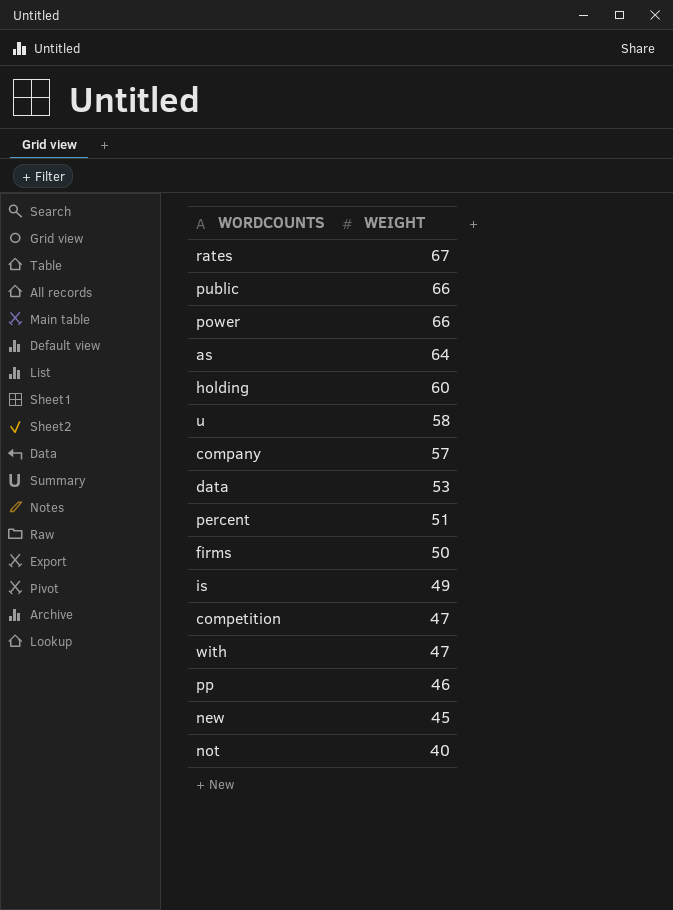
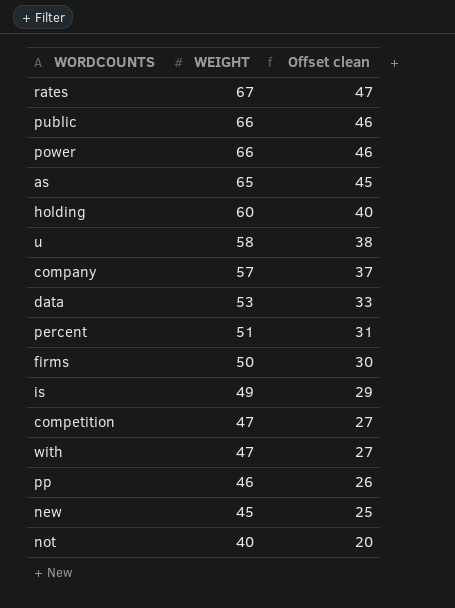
column Offset clean | formula: none -> [WEIGHT] - 20
as | WEIGHT: 64 -> 65

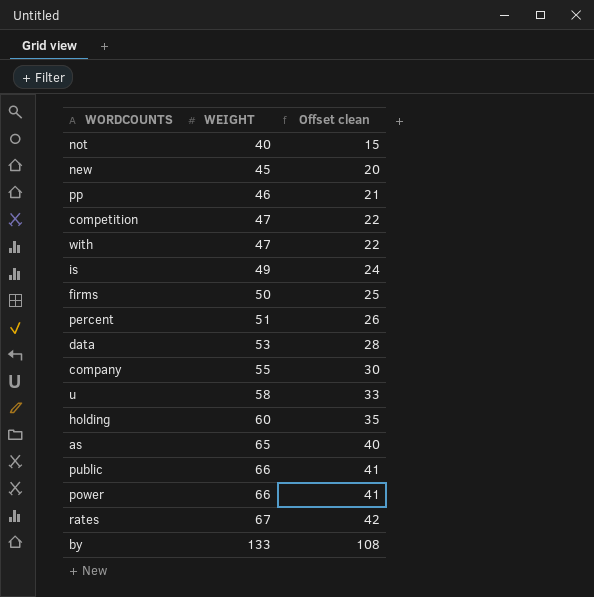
row order: WEIGHT descending -> WEIGHT ascending
column Offset clean | formula: [WEIGHT] - 20 -> [WEIGHT] - 25
company | WEIGHT: 57 -> 55
row by: none -> 133 | 108

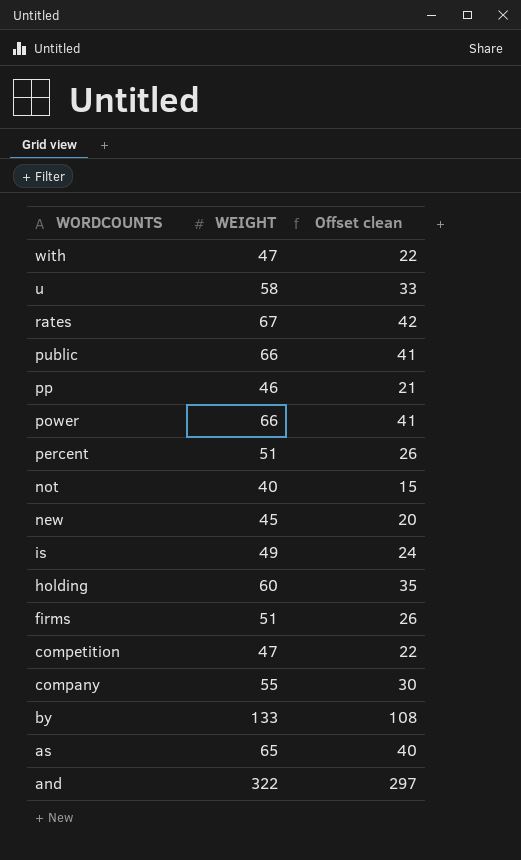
row order: WEIGHT ascending -> WORDCOUNTS descending
row data: 53 | 28 -> none
firms | WEIGHT: 50 -> 51
firms | Offset clean: 25 -> 26
row and: none -> 322 | 297

